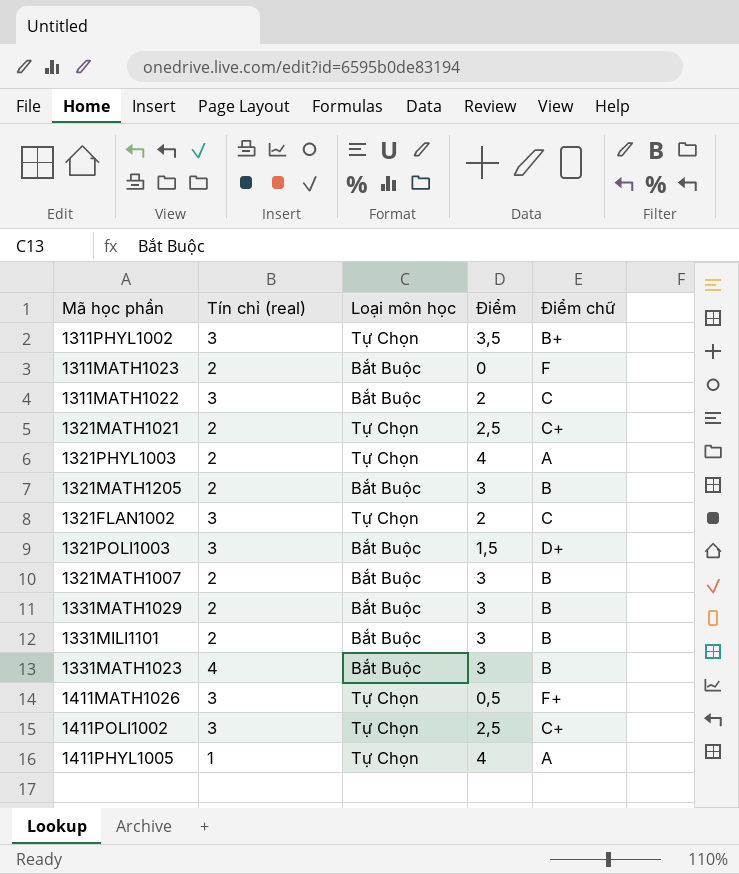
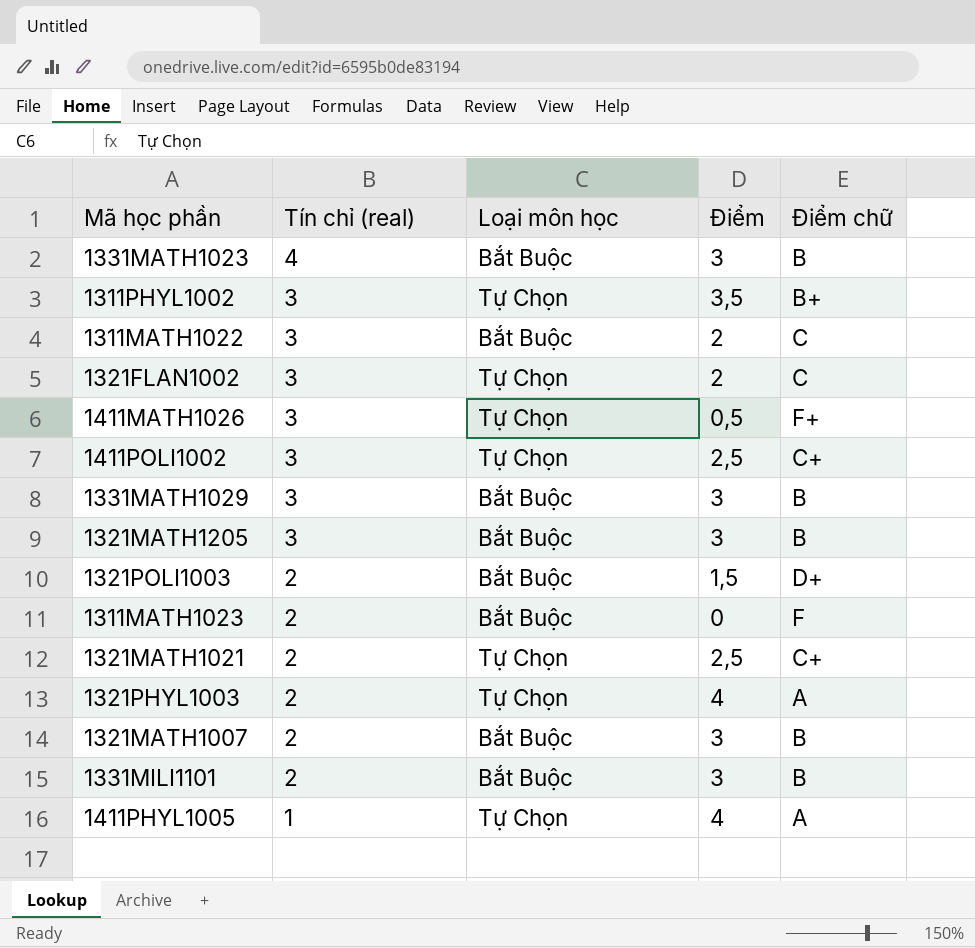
row order: none -> Tín chỉ (real) descending
1331MATH1029 | Tín chỉ (real): 2 -> 3
1321MATH1205 | Tín chỉ (real): 2 -> 3
1321POLI1003 | Tín chỉ (real): 3 -> 2

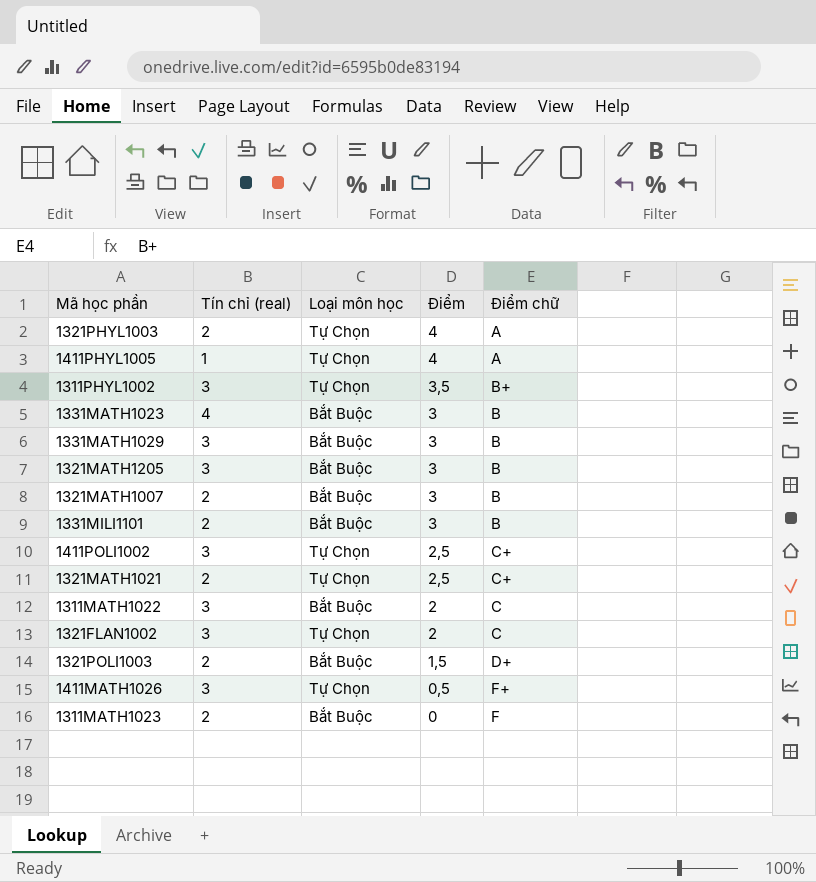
row order: Tín chỉ (real) descending -> Điểm descending

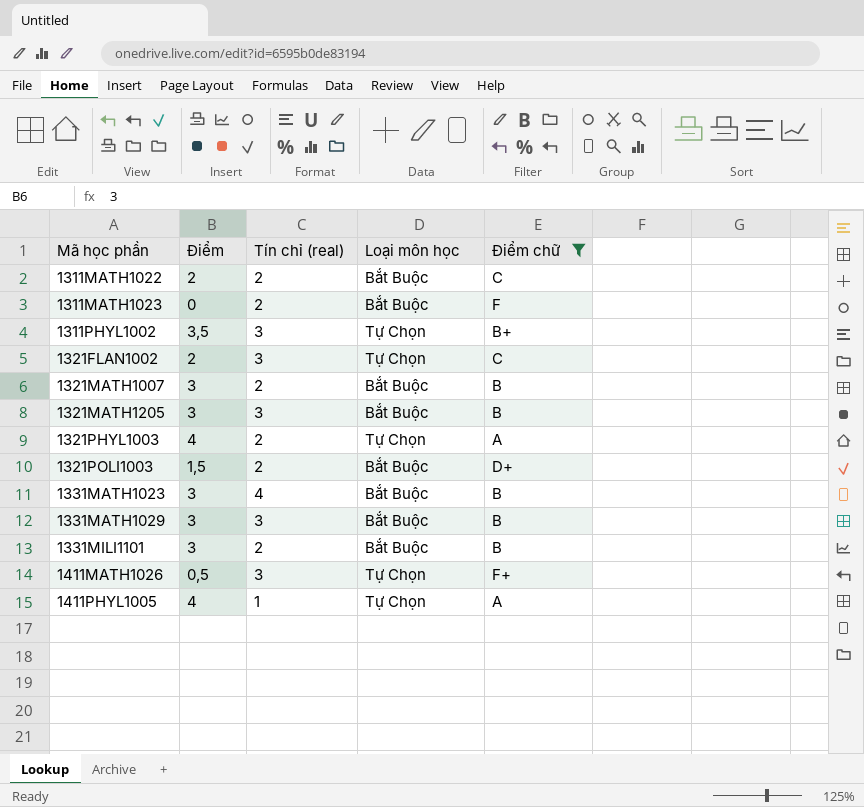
filter: none -> Điểm chữ != C+
row order: Điểm descending -> Mã học phần ascending
column Điểm | position: 4 -> 2
1311MATH1022 | Tín chỉ (real): 3 -> 2

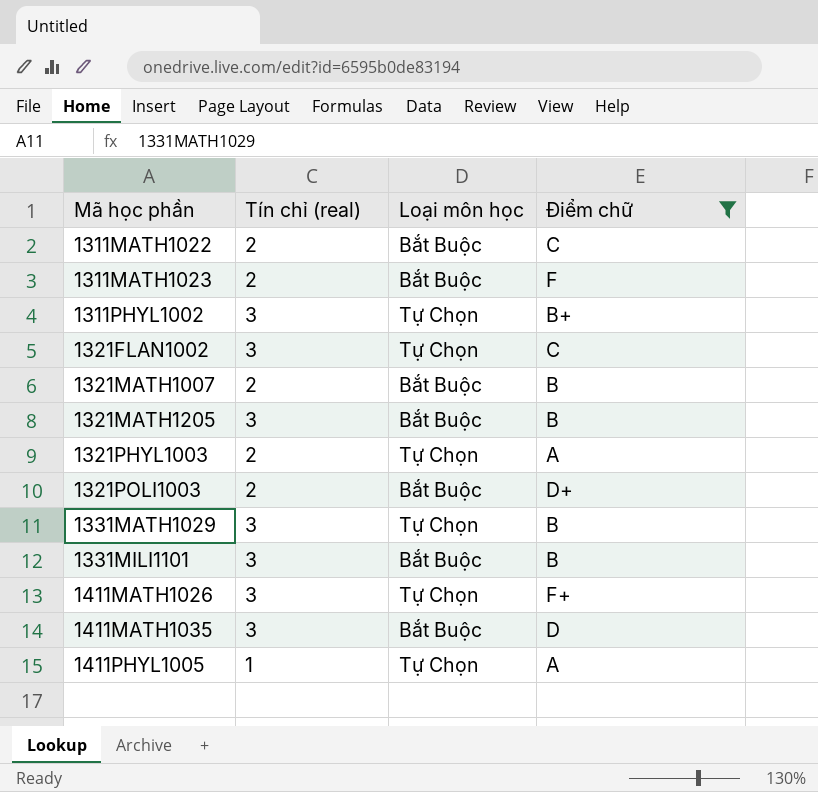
column Điểm | position: 2 -> none
row 1331MATH1023: 3 | 4 | Bắt Buộc | B -> none
1331MATH1029 | Loại môn học: Bắt Buộc -> Tự Chọn
1331MILI1101 | Tín chỉ (real): 2 -> 3
row 1411MATH1035: none -> 3 | Bắt Buộc | D

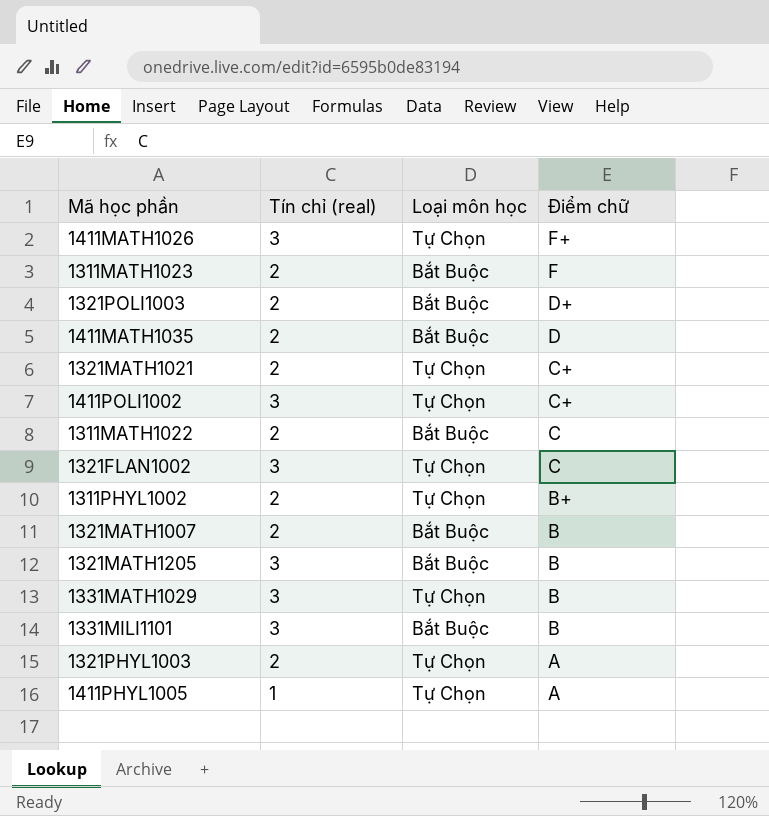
filter: Điểm chữ != C+ -> none
row order: Mã học phần ascending -> Điểm chữ descending
1411MATH1035 | Tín chỉ (real): 3 -> 2
1311PHYL1002 | Tín chỉ (real): 3 -> 2

